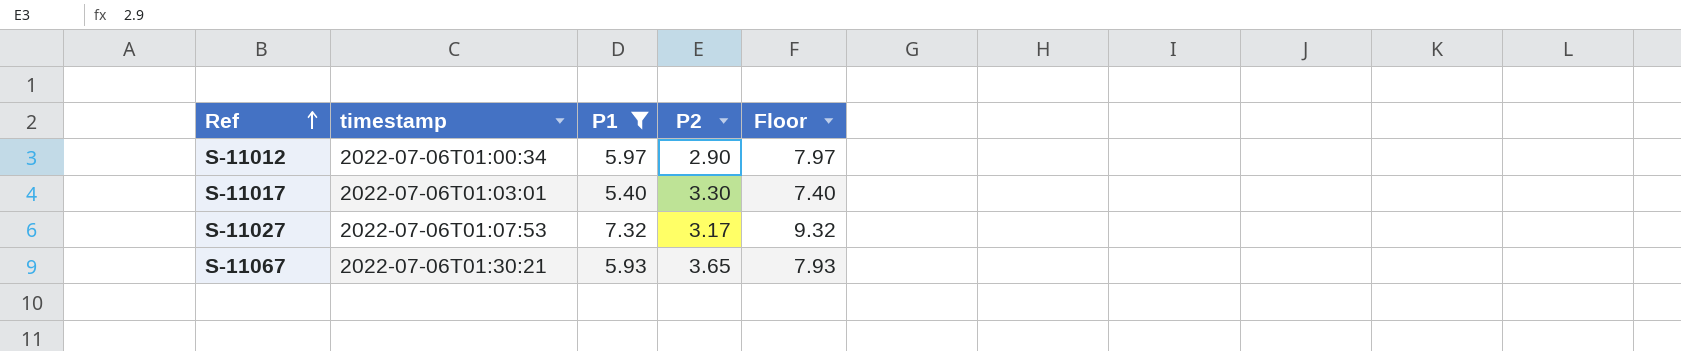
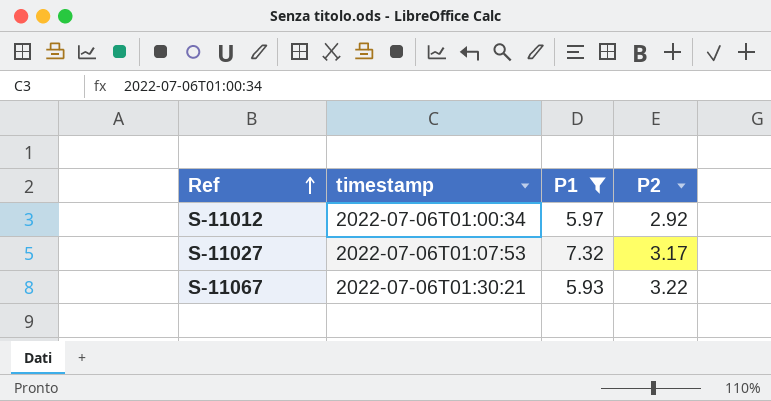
column Floor | formula: [P1] + 2 -> none
row S-11017: 2022-07-06T01:03:01 | 5.40 | 3.30 | 7.40 -> none
S-11012 | P2: 2.90 -> 2.92
S-11067 | P2: 3.65 -> 3.22

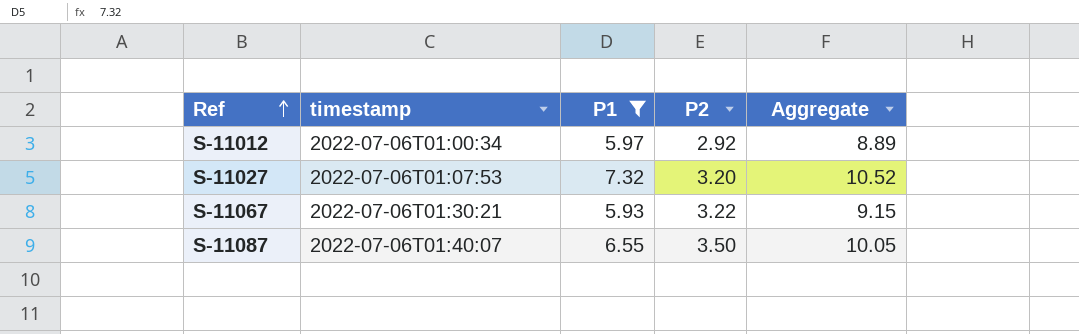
column Aggregate | formula: none -> [P1] + [P2]
S-11027 | P2: 3.17 -> 3.20
row S-11087: none -> 2022-07-06T01:40:07 | 6.55 | 3.50 | 10.05

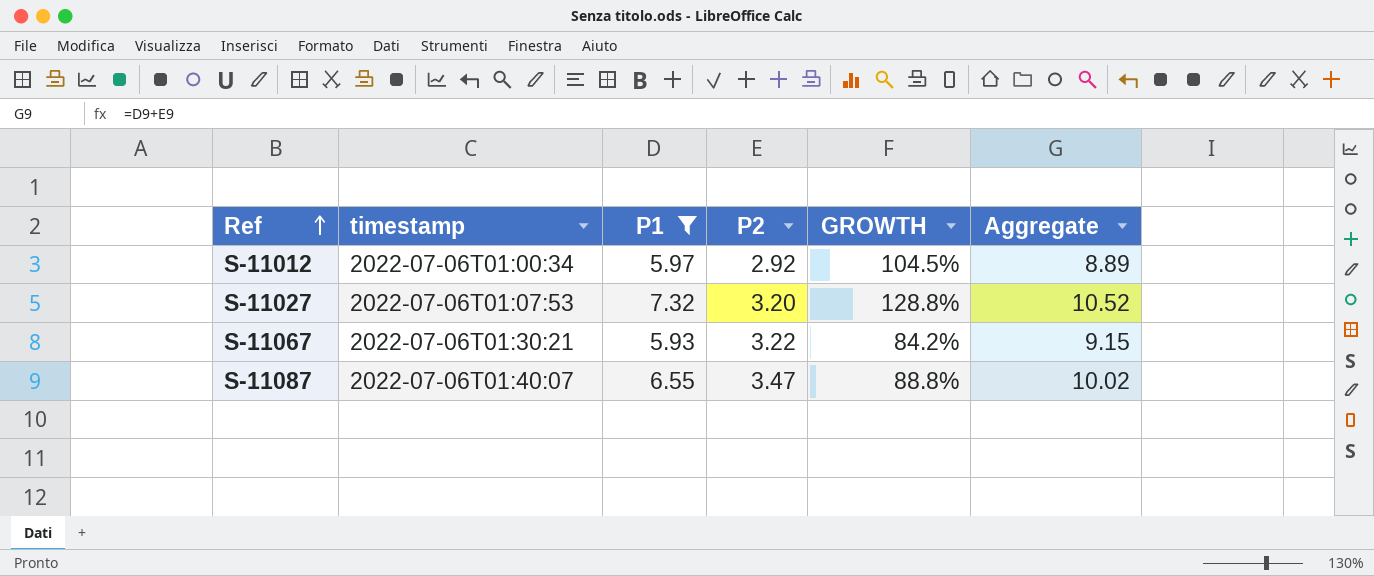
column GROWTH | formula: none -> ([P1] - [P2]) / [P2]
S-11087 | P2: 3.50 -> 3.47
S-11087 | Aggregate: 10.05 -> 10.02

